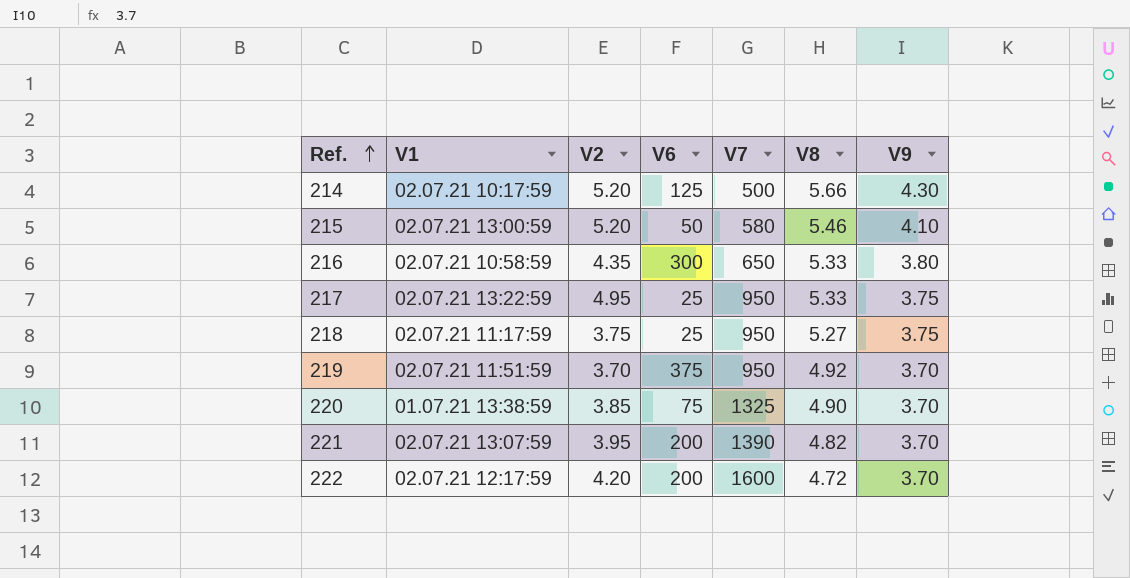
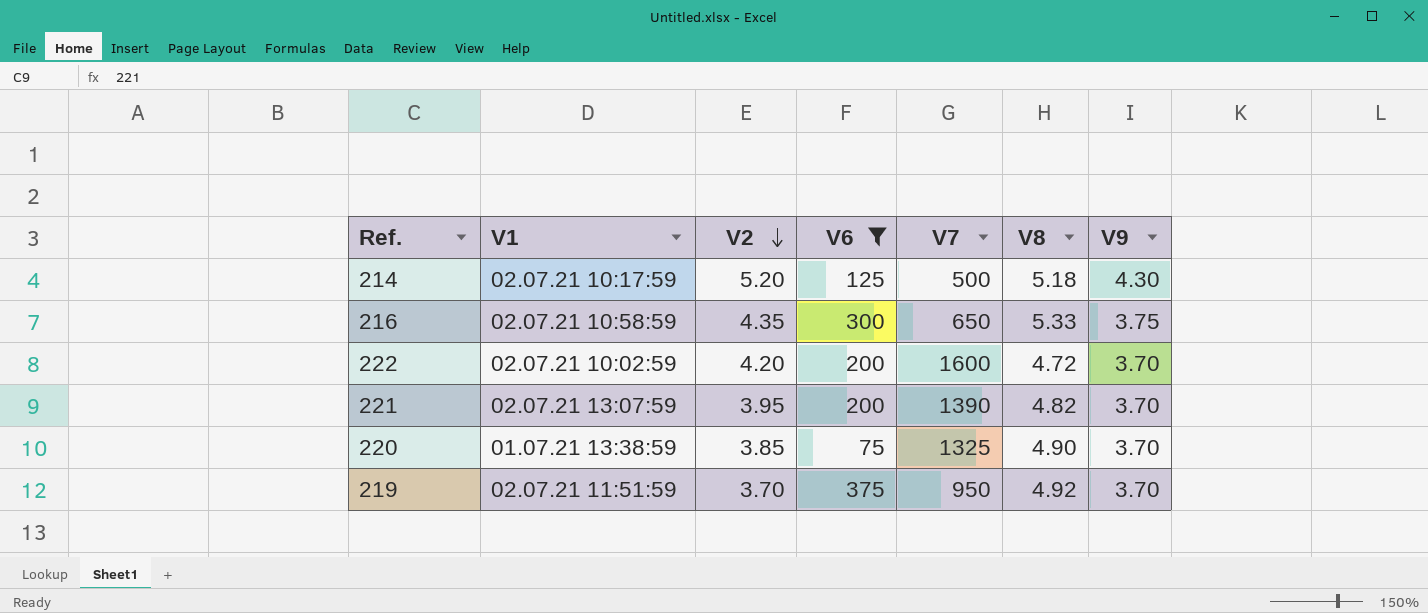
filter: none -> V6 >= 75
row order: Ref. ascending -> V2 descending
214 | V8: 5.66 -> 5.18
216 | V9: 3.80 -> 3.75
222 | V1: 02.07.21 12:17:59 -> 02.07.21 10:02:59

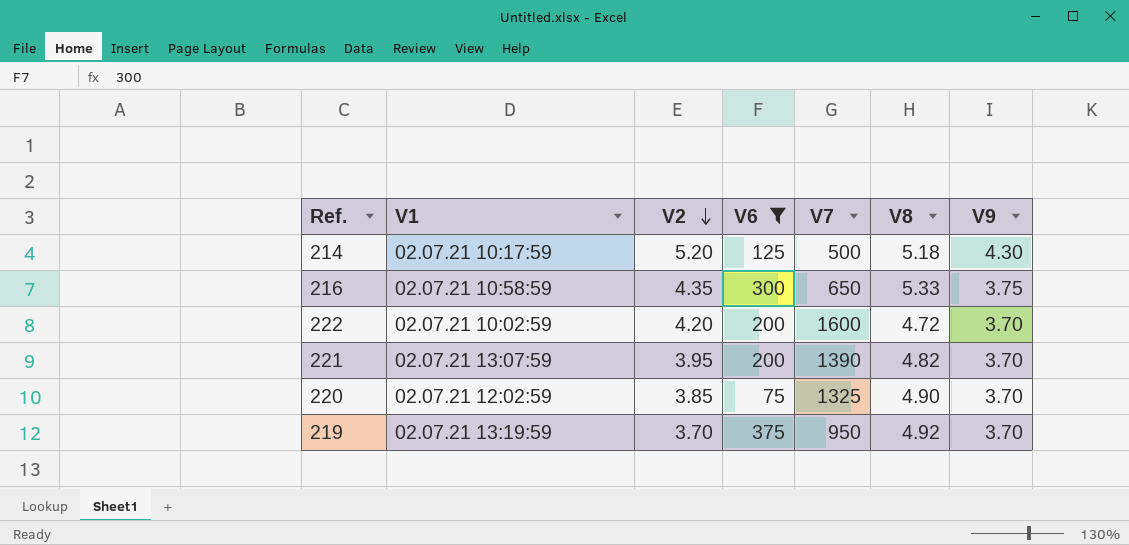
220 | V1: 01.07.21 13:38:59 -> 02.07.21 12:02:59
219 | V1: 02.07.21 11:51:59 -> 02.07.21 13:19:59

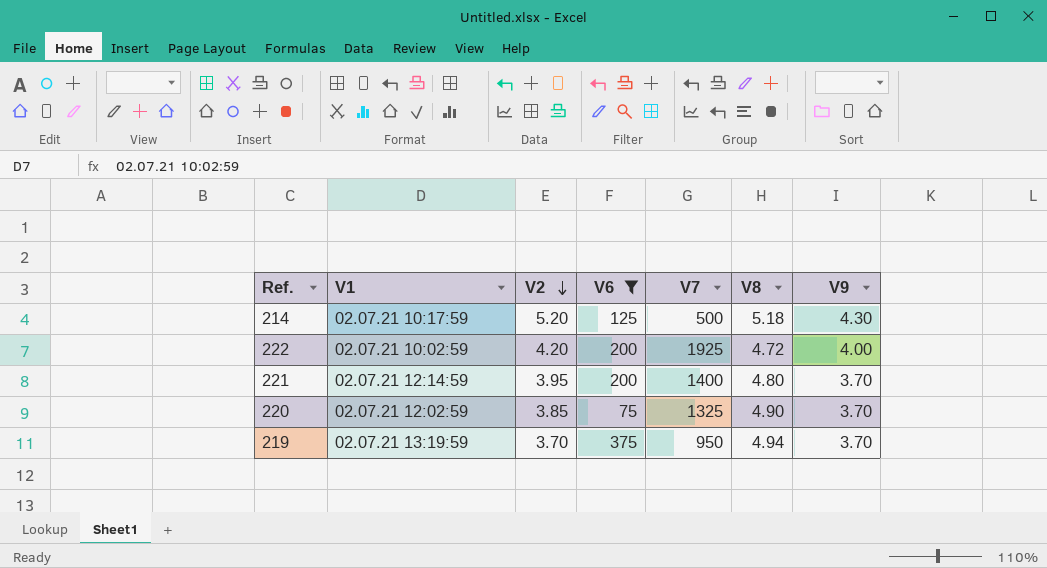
row 216: 02.07.21 10:58:59 | 4.35 | 300 | 650 | 5.33 | 3.75 -> none
222 | V7: 1600 -> 1925
222 | V9: 3.70 -> 4.00
221 | V1: 02.07.21 13:07:59 -> 02.07.21 12:14:59
221 | V7: 1390 -> 1400
221 | V8: 4.82 -> 4.80
219 | V8: 4.92 -> 4.94

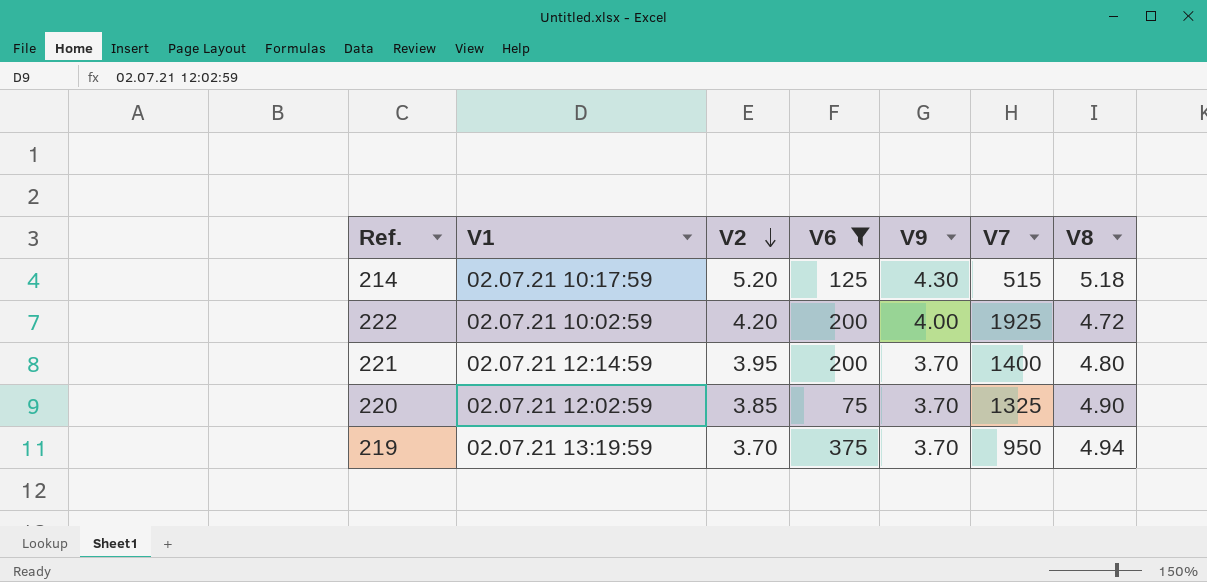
column V9 | position: 7 -> 5
214 | V7: 500 -> 515

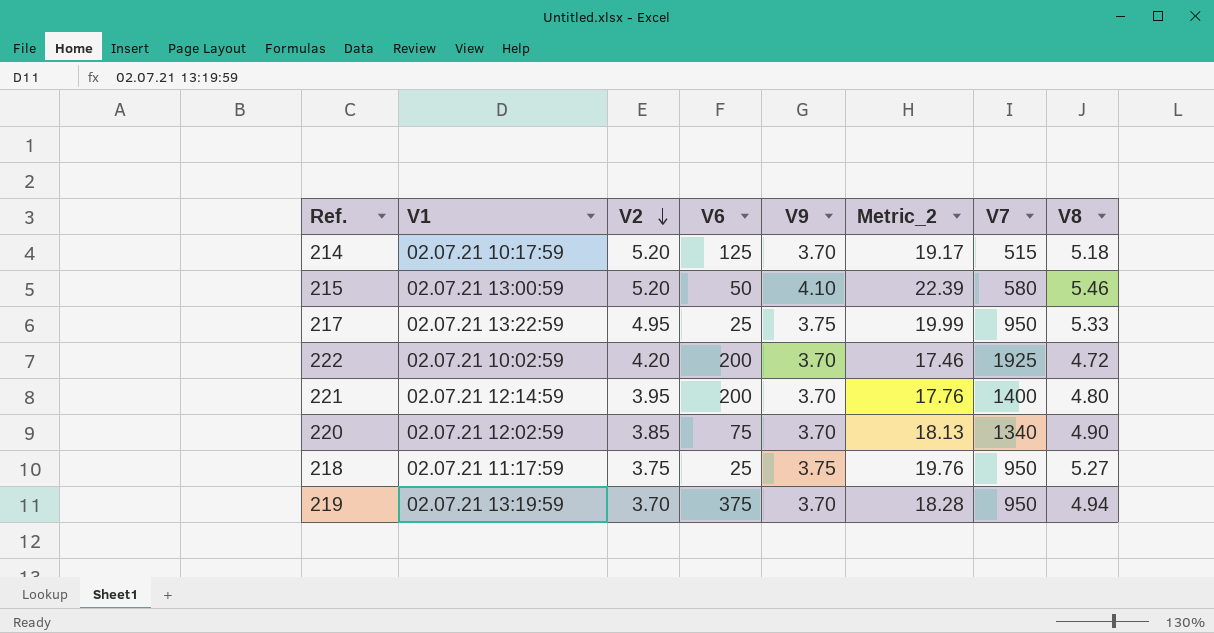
filter: V6 >= 75 -> none
column Metric_2 | formula: none -> [V9] * [V8]
214 | V9: 4.30 -> 3.70
222 | V9: 4.00 -> 3.70
220 | V7: 1325 -> 1340

